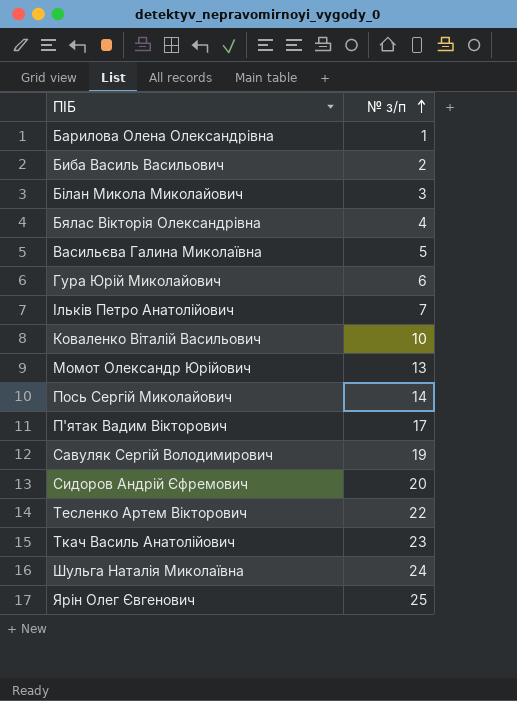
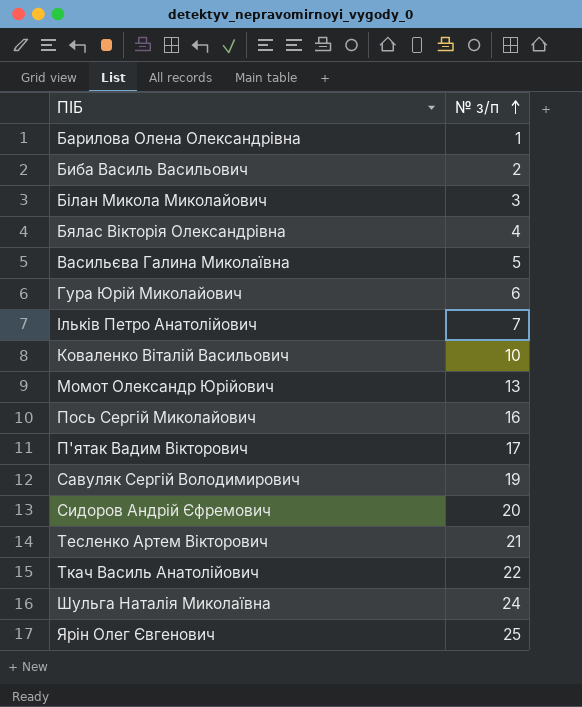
Пось Сергій Миколайович | № з/п: 14 -> 16
Тесленко Артем Вікторович | № з/п: 22 -> 21
Ткач Василь Анатолійович | № з/п: 23 -> 22

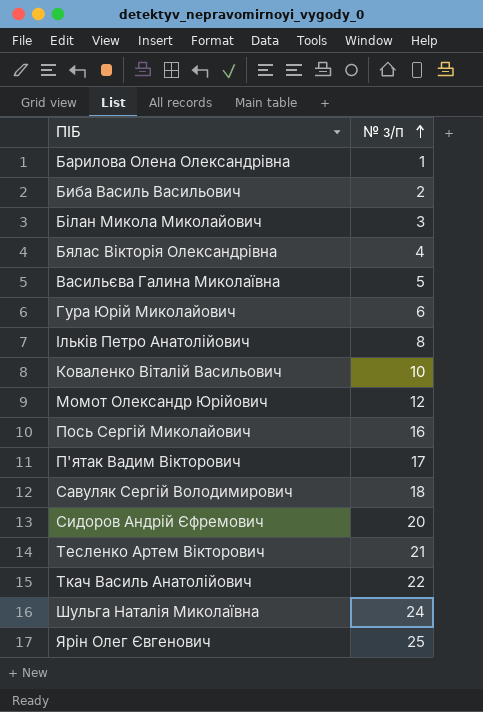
Ільків Петро Анатолійович | № з/п: 7 -> 8
Момот Олександр Юрійович | № з/п: 13 -> 12
Савуляк Сергій Володимирович | № з/п: 19 -> 18

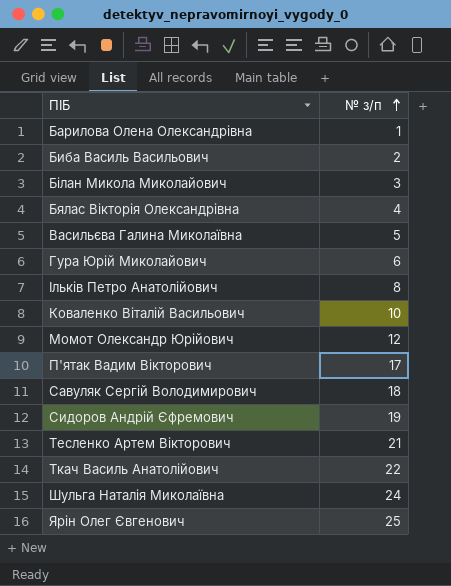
row Пось Сергій Миколайович: 16 -> none
Сидоров Андрій Єфремович | № з/п: 20 -> 19

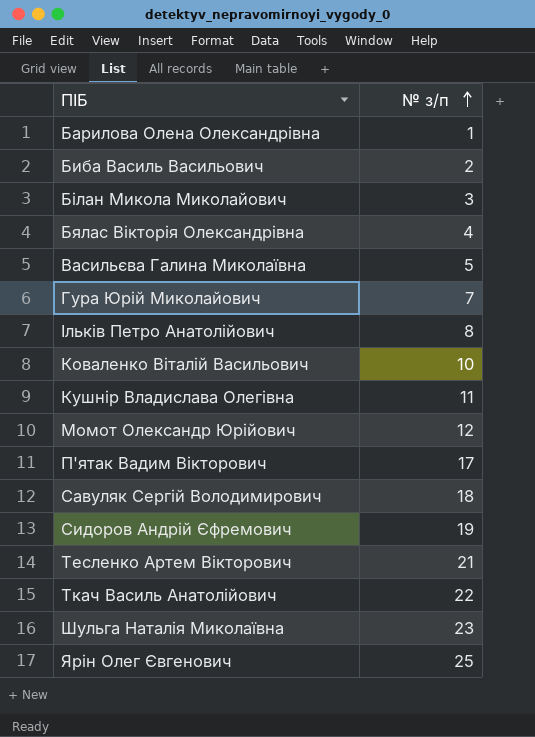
Гура Юрій Миколайович | № з/п: 6 -> 7
row Кушнір Владислава Олегівна: none -> 11
Шульга Наталія Миколаївна | № з/п: 24 -> 23

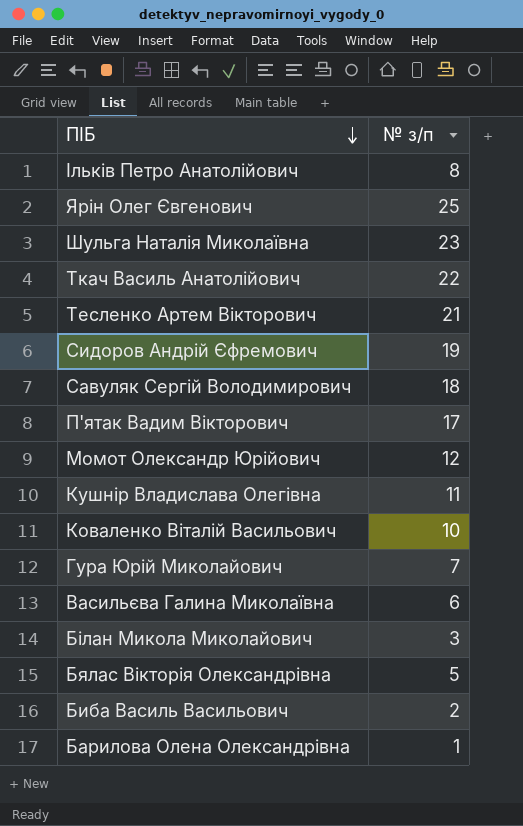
row order: № з/п ascending -> ПІБ descending
Васильєва Галина Миколаївна | № з/п: 5 -> 6
Бялас Вікторія Олександрівна | № з/п: 4 -> 5

